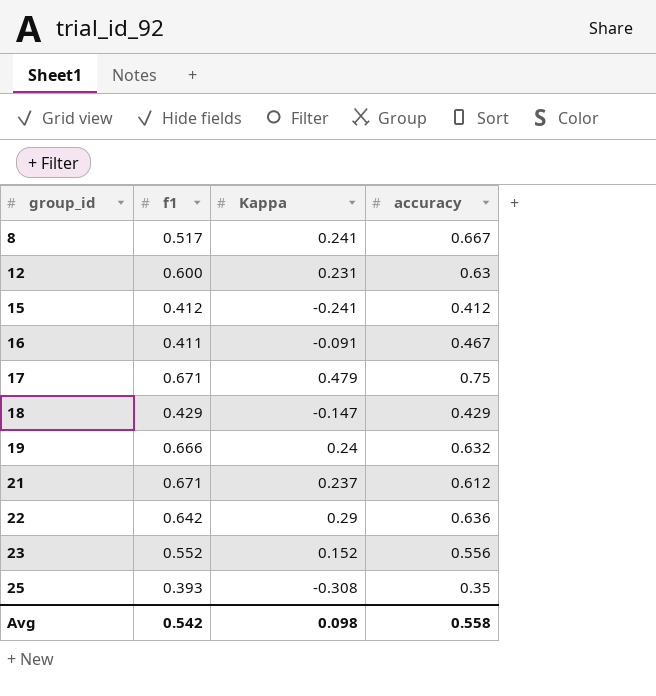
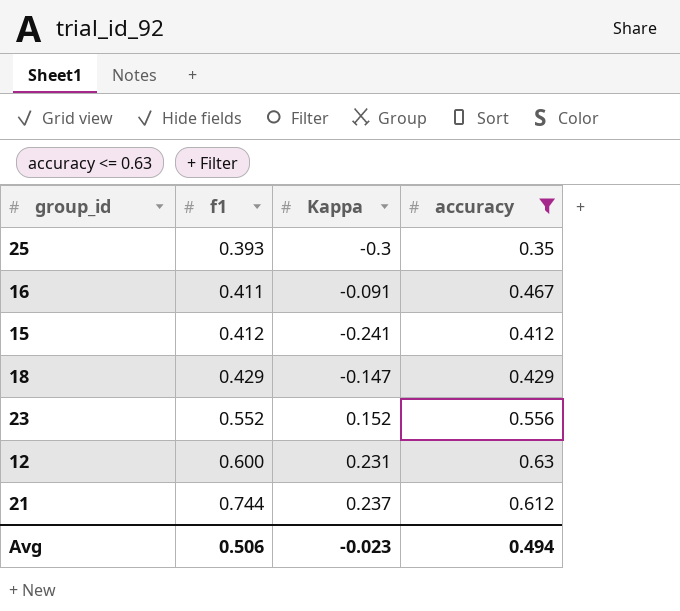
filter: none -> accuracy <= 0.63
row order: group_id ascending -> f1 ascending
25 | Kappa: -0.308 -> -0.3
21 | f1: 0.671 -> 0.744
Avg | f1: 0.542 -> 0.506
Avg | Kappa: 0.098 -> -0.023
Avg | accuracy: 0.558 -> 0.494

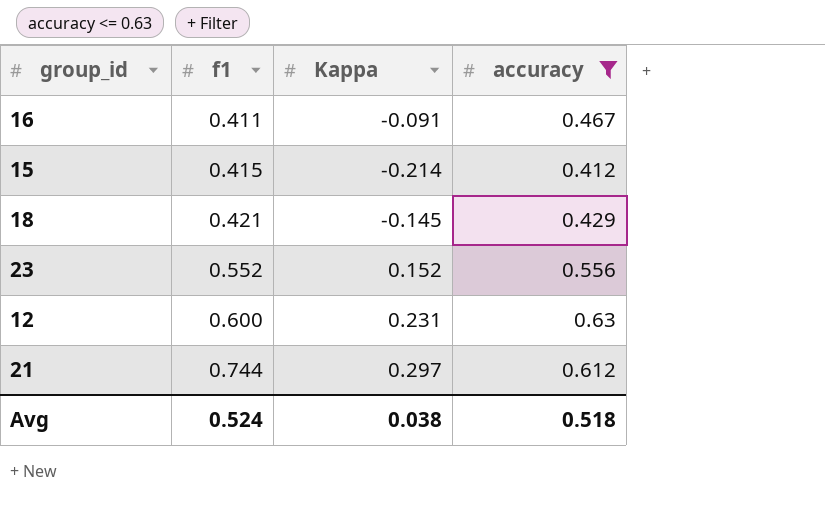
row 25: 0.393 | -0.3 | 0.35 -> none
15 | f1: 0.412 -> 0.415
15 | Kappa: -0.241 -> -0.214
18 | f1: 0.429 -> 0.421
18 | Kappa: -0.147 -> -0.145
21 | Kappa: 0.237 -> 0.297
Avg | f1: 0.506 -> 0.524
Avg | Kappa: -0.023 -> 0.038
Avg | accuracy: 0.494 -> 0.518

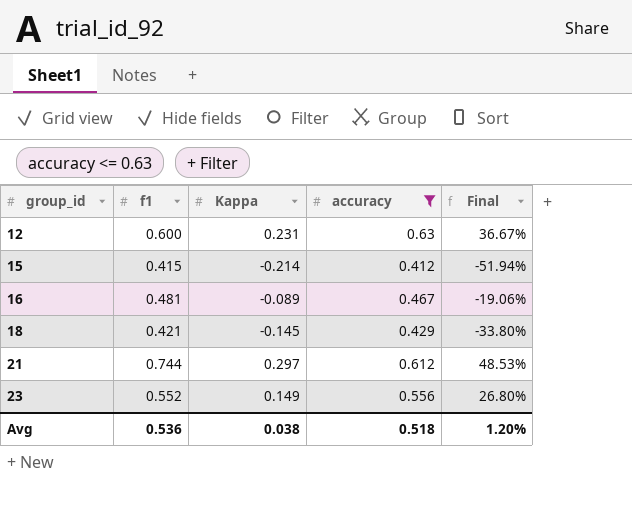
row order: f1 ascending -> group_id ascending
column Final | formula: none -> [Kappa] / [accuracy]
16 | f1: 0.411 -> 0.481
16 | Kappa: -0.091 -> -0.089
23 | Kappa: 0.152 -> 0.149
Avg | f1: 0.524 -> 0.536

